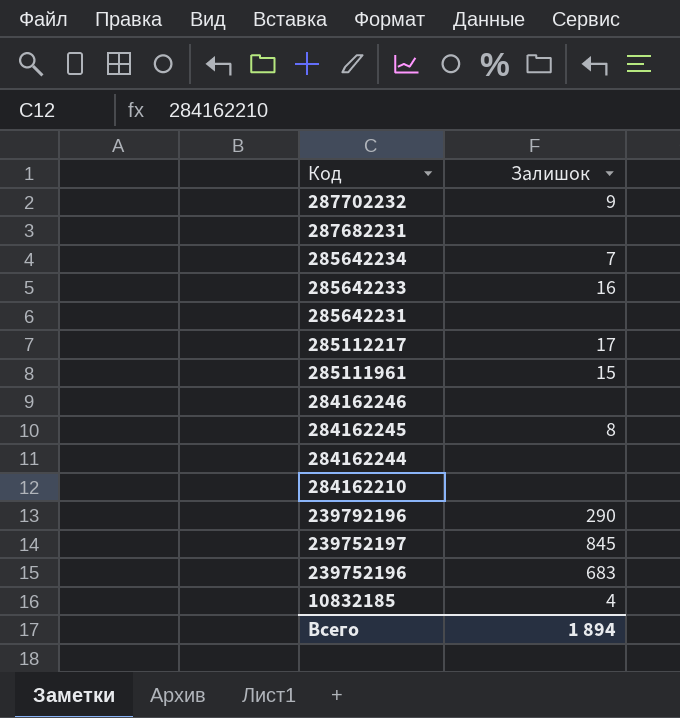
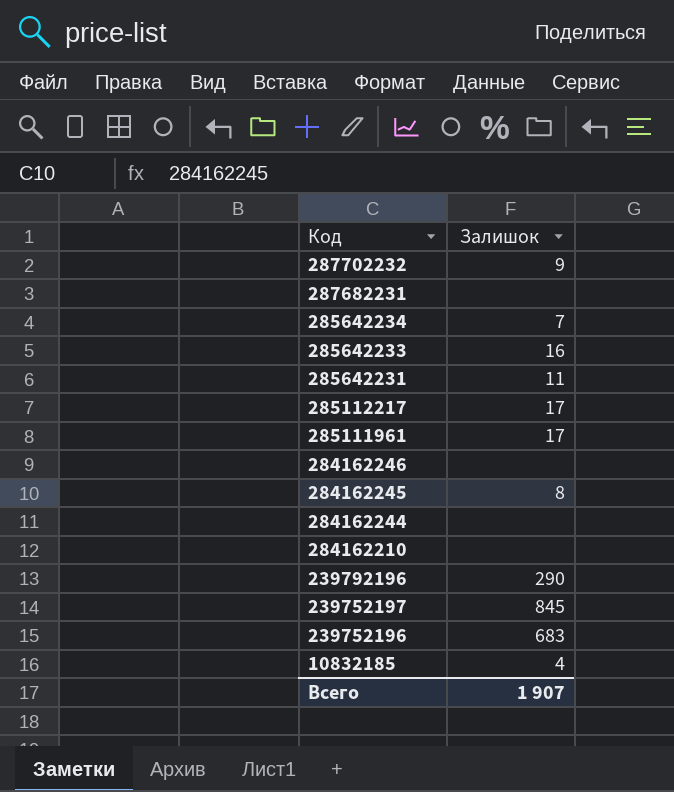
285642231 | Залишок: none -> 11
285111961 | Залишок: 15 -> 17
Всего | Залишок: 1 894 -> 1 907

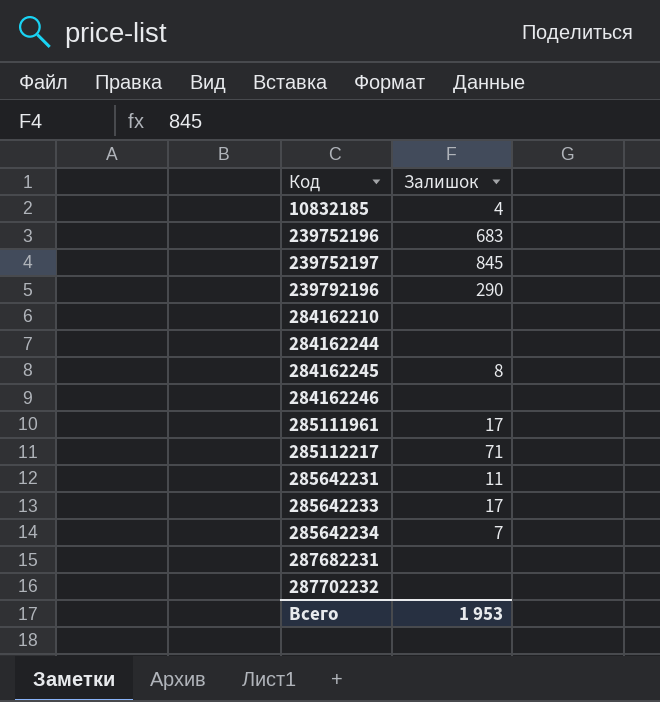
row order: Код descending -> Код ascending
285112217 | Залишок: 17 -> 71
285642233 | Залишок: 16 -> 17
287702232 | Залишок: 9 -> none
Всего | Залишок: 1 907 -> 1 953

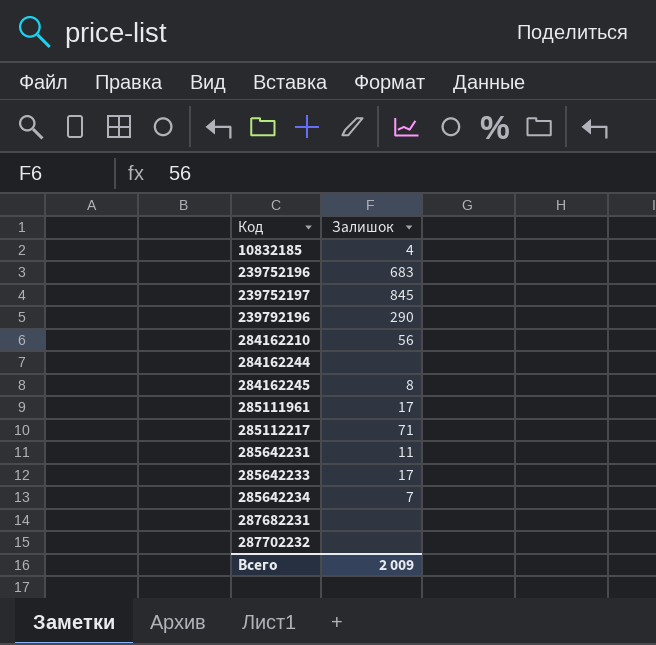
row 284162246: none -> none
284162210 | Залишок: none -> 56
Всего | Залишок: 1 953 -> 2 009

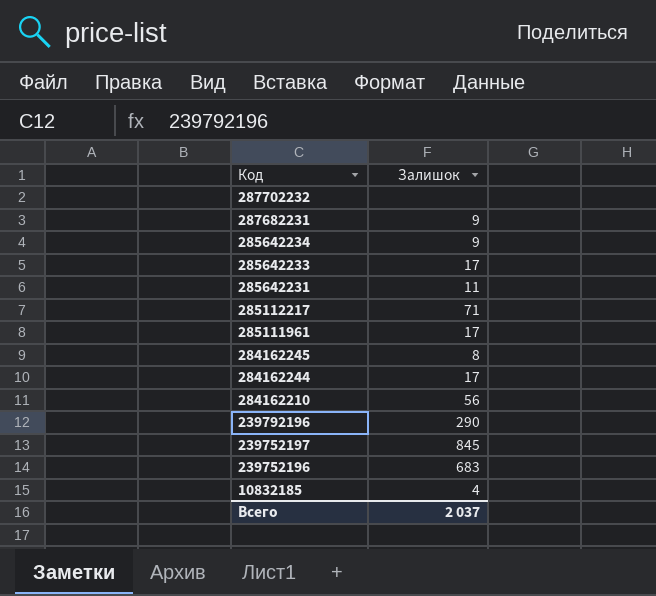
row order: Код ascending -> Код descending
287682231 | Залишок: none -> 9
285642234 | Залишок: 7 -> 9
284162244 | Залишок: none -> 17
Всего | Залишок: 2 009 -> 2 037

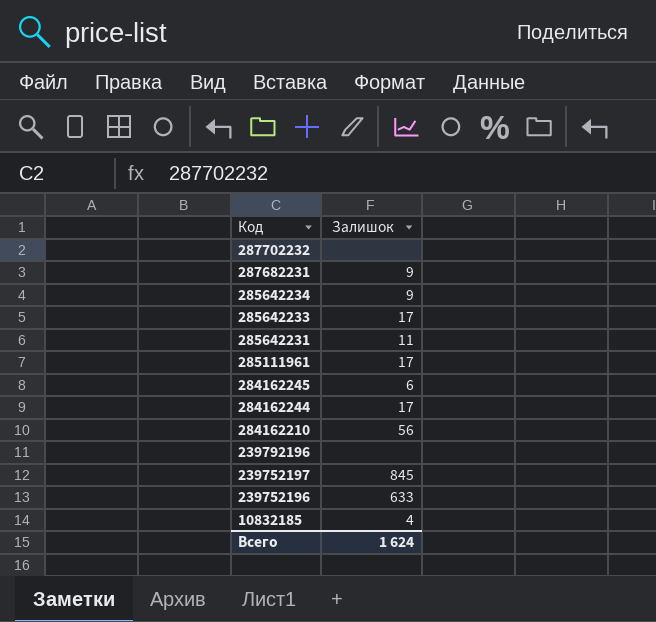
row 285112217: 71 -> none
284162245 | Залишок: 8 -> 6
239792196 | Залишок: 290 -> none
239752196 | Залишок: 683 -> 633
Всего | Залишок: 2 037 -> 1 624

